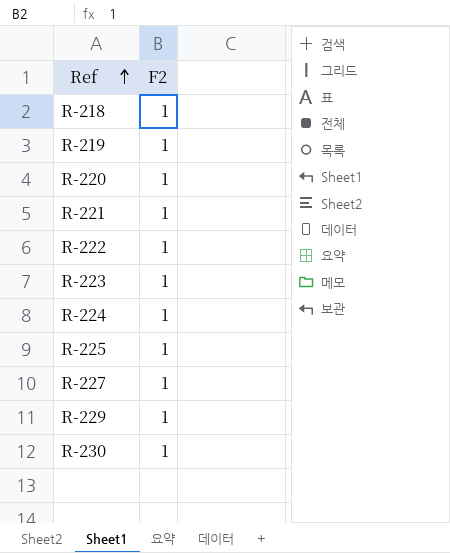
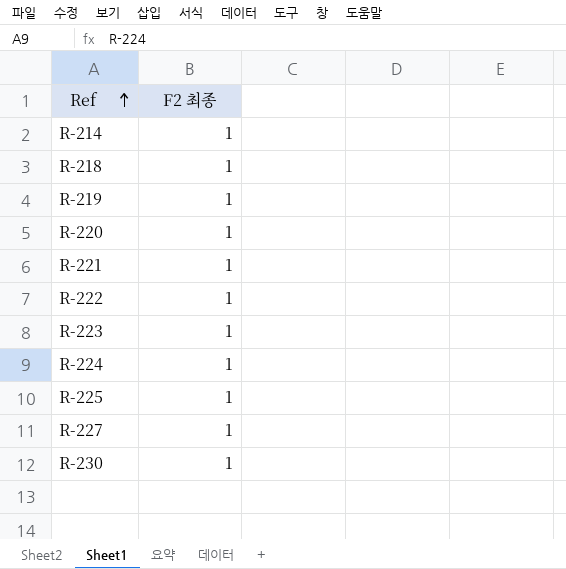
column name: F2 -> F2 최종
row R-229: 1 -> none
row R-214: none -> 1

